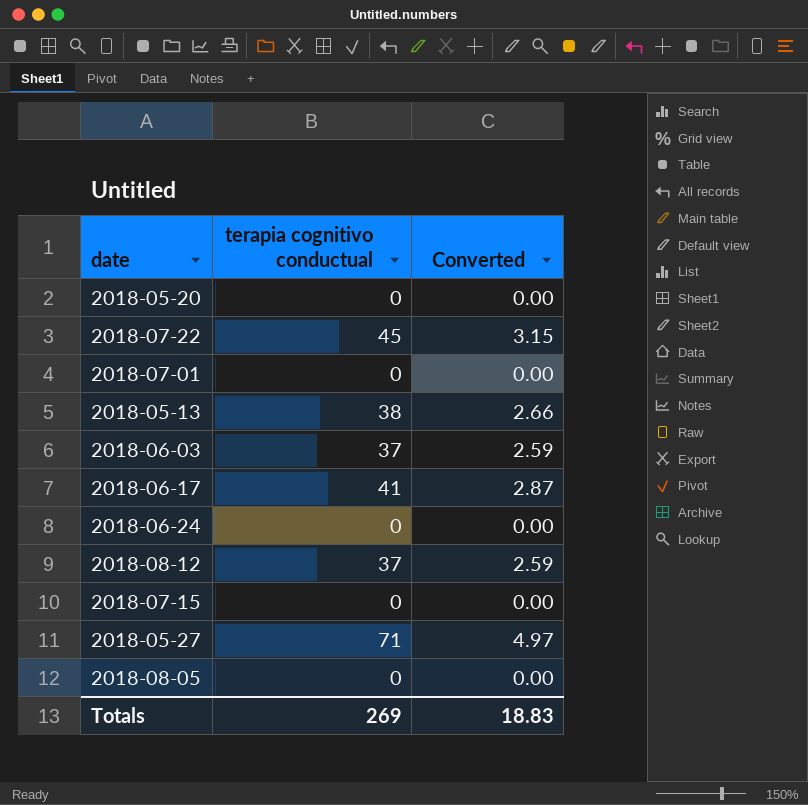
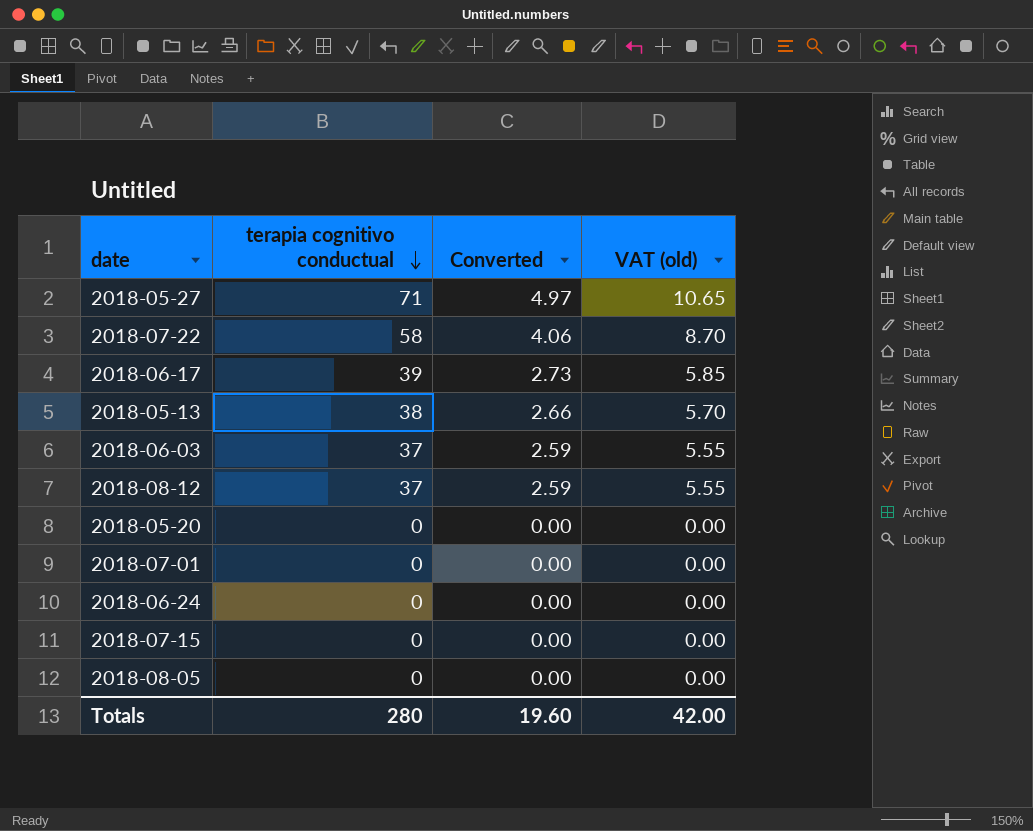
row order: none -> terapia cognitivo conductual descending
column VAT (old) | formula: none -> [terapia cognitivo conductual] * 0.15
2018-07-22 | terapia cognitivo conductual: 45 -> 58
2018-07-22 | Converted: 3.15 -> 4.06
2018-06-17 | terapia cognitivo conductual: 41 -> 39
2018-06-17 | Converted: 2.87 -> 2.73
Totals | terapia cognitivo conductual: 269 -> 280
Totals | Converted: 18.83 -> 19.60

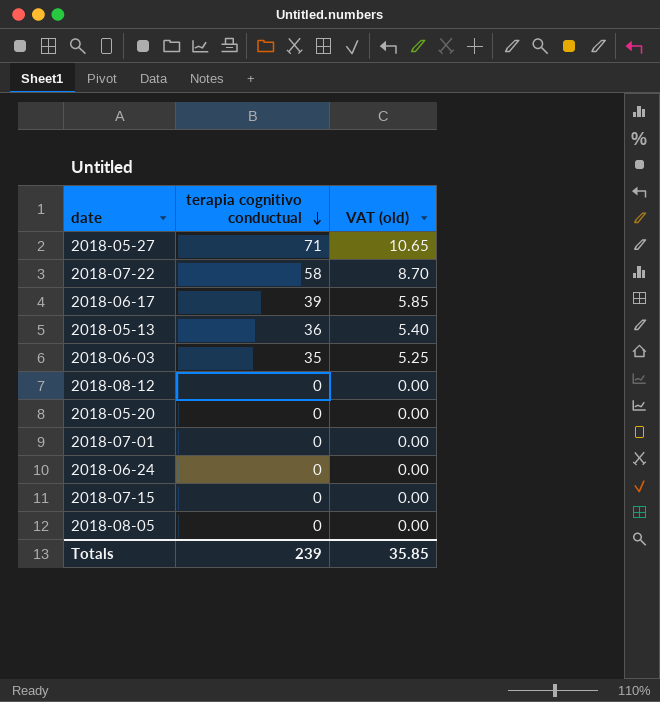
column Converted | formula: [terapia cognitivo conductual] * 0.07 -> none
2018-05-13 | terapia cognitivo conductual: 38 -> 36
2018-05-13 | VAT (old): 5.70 -> 5.40
2018-06-03 | terapia cognitivo conductual: 37 -> 35
2018-06-03 | VAT (old): 5.55 -> 5.25
2018-08-12 | terapia cognitivo conductual: 37 -> 0
2018-08-12 | VAT (old): 5.55 -> 0.00
Totals | terapia cognitivo conductual: 280 -> 239
Totals | VAT (old): 42.00 -> 35.85

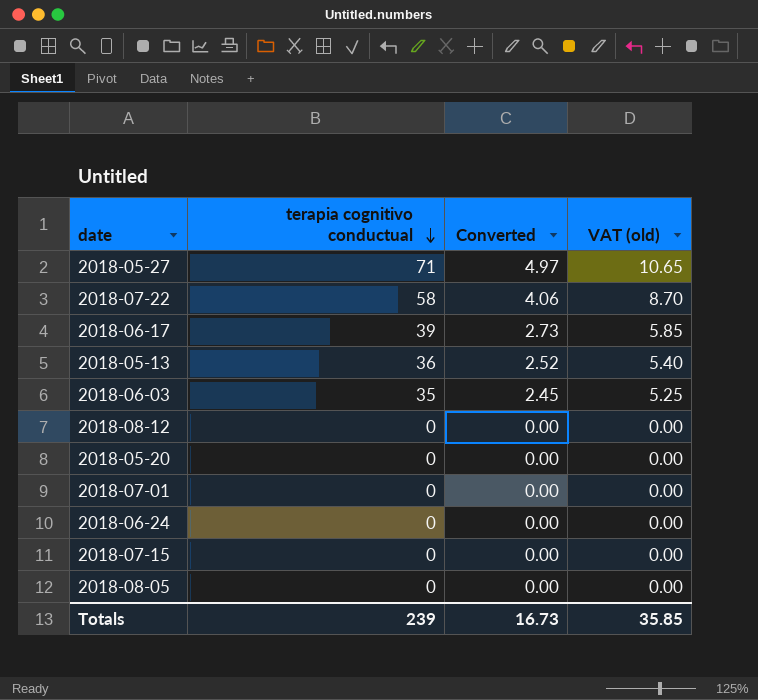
column Converted | formula: none -> [terapia cognitivo conductual] * 0.07

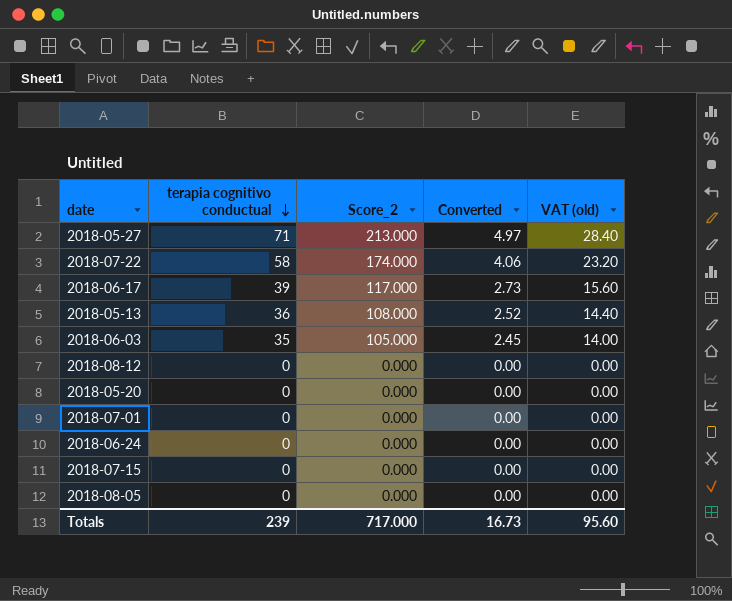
column Score_2 | formula: none -> [terapia cognitivo conductual] * 3
column VAT (old) | formula: [terapia cognitivo conductual] * 0.15 -> [terapia cognitivo conductual] * 0.4
Totals | VAT (old): 35.85 -> 95.60

